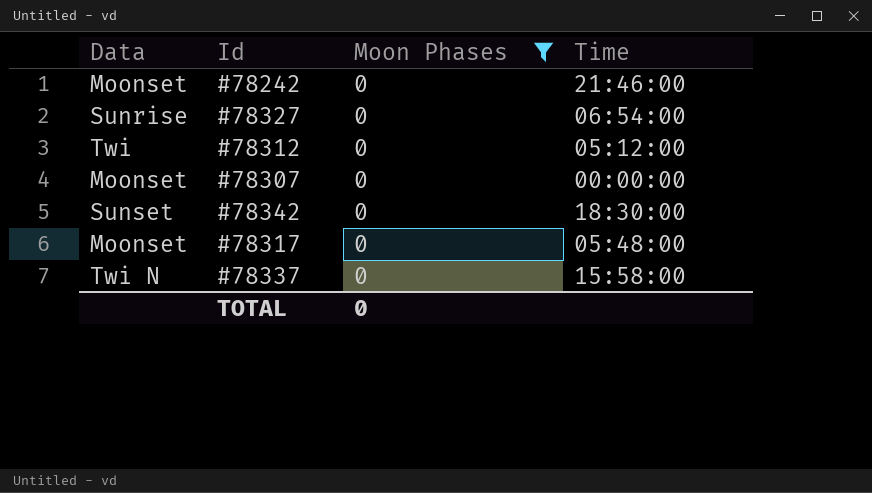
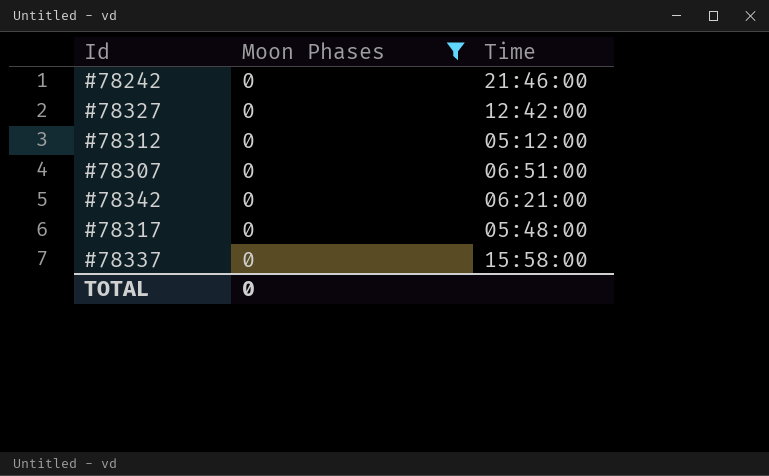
column Data | position: 1 -> none
#78327 | Time: 06:54:00 -> 12:42:00
#78307 | Time: 00:00:00 -> 06:51:00
#78342 | Time: 18:30:00 -> 06:21:00

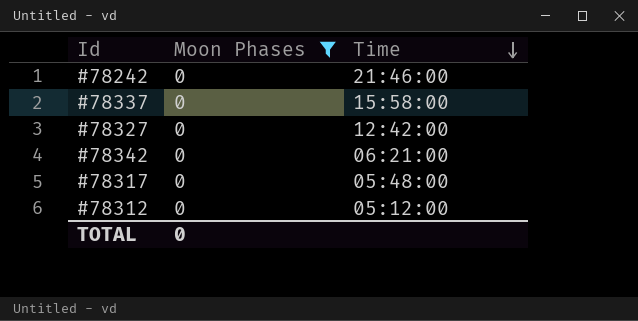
row order: none -> Time descending
row #78307: 0 | 06:51:00 -> none

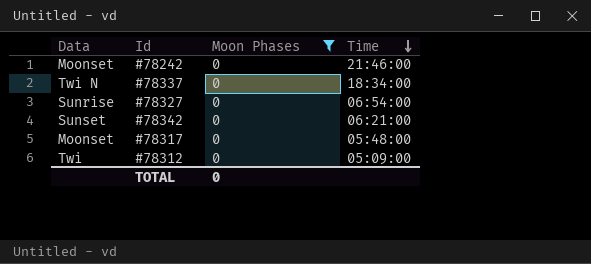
column Data | position: none -> 1
#78337 | Time: 15:58:00 -> 18:34:00
#78327 | Time: 12:42:00 -> 06:54:00
#78312 | Time: 05:12:00 -> 05:09:00

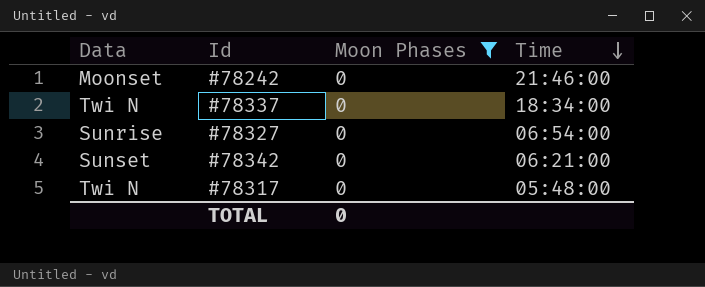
row #78312: Twi | 0 | 05:09:00 -> none
#78317 | Data: Moonset -> Twi N

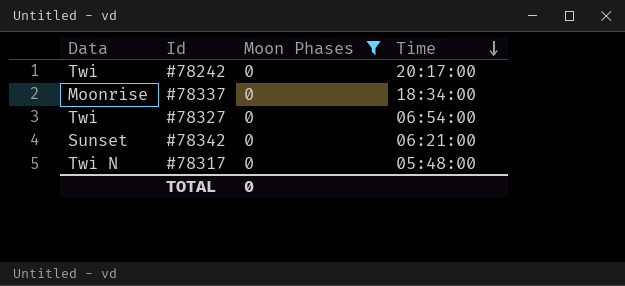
#78242 | Data: Moonset -> Twi
#78242 | Time: 21:46:00 -> 20:17:00
#78337 | Data: Twi N -> Moonrise
#78327 | Data: Sunrise -> Twi

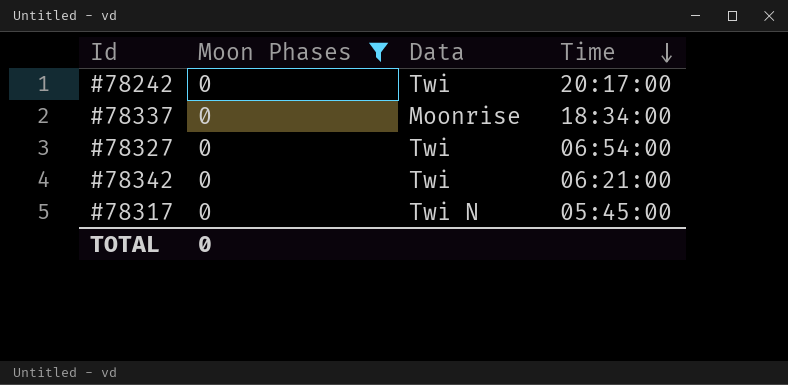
column Data | position: 1 -> 3
#78342 | Data: Sunset -> Twi
#78317 | Time: 05:48:00 -> 05:45:00

